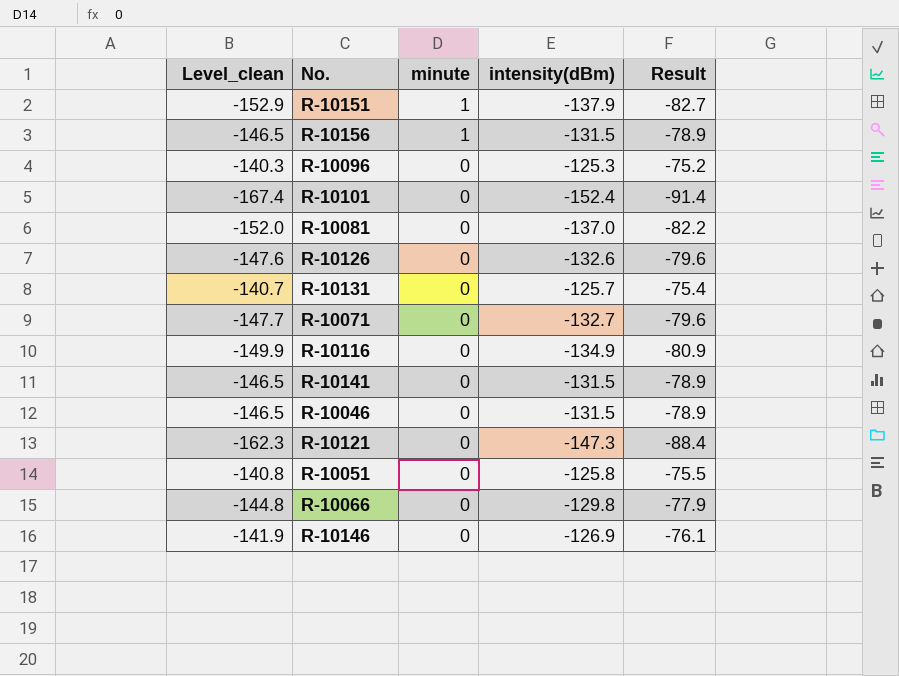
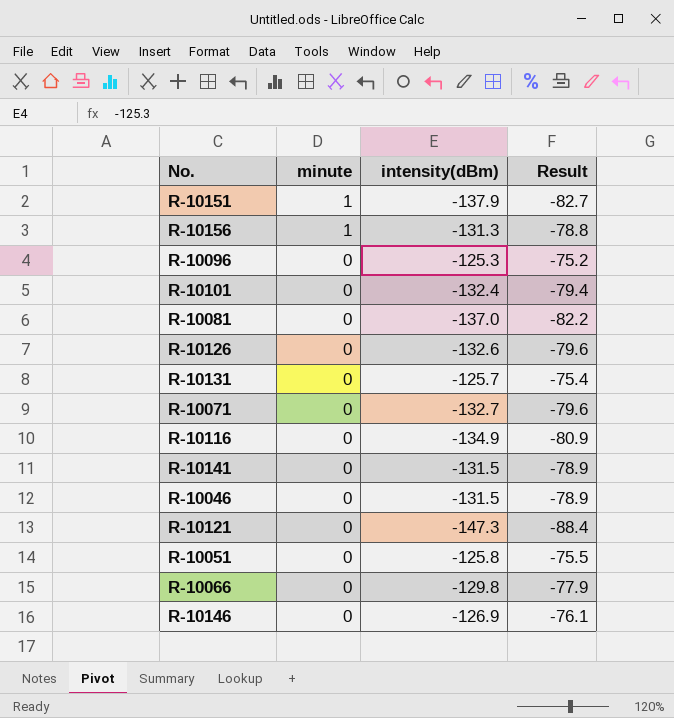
column Level_clean | formula: [intensity(dBm)] - 15 -> none
R-10156 | intensity(dBm): -131.5 -> -131.3
R-10156 | Result: -78.9 -> -78.8
R-10101 | intensity(dBm): -152.4 -> -132.4
R-10101 | Result: -91.4 -> -79.4

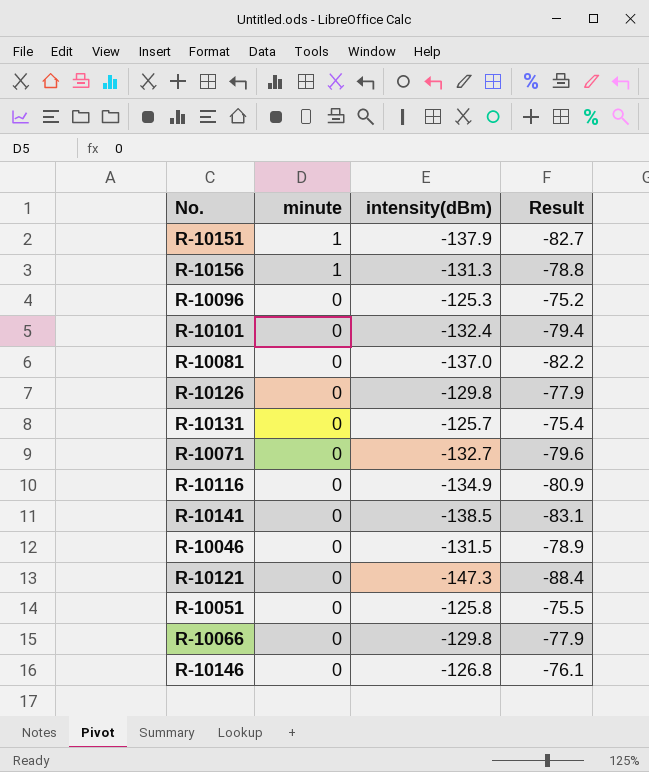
R-10126 | intensity(dBm): -132.6 -> -129.8
R-10126 | Result: -79.6 -> -77.9
R-10141 | intensity(dBm): -131.5 -> -138.5
R-10141 | Result: -78.9 -> -83.1
R-10146 | intensity(dBm): -126.9 -> -126.8

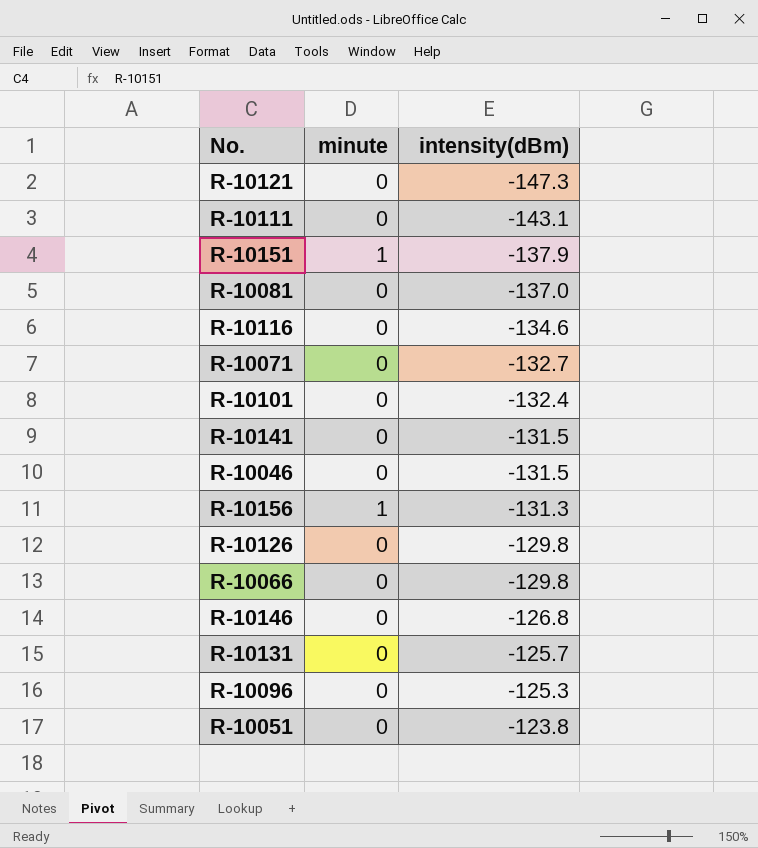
row order: minute descending -> intensity(dBm) ascending
column Result | formula: [intensity(dBm)] * 0.6 -> none
row R-10111: none -> 0 | -143.1
R-10116 | intensity(dBm): -134.9 -> -134.6
R-10141 | intensity(dBm): -138.5 -> -131.5
R-10051 | intensity(dBm): -125.8 -> -123.8

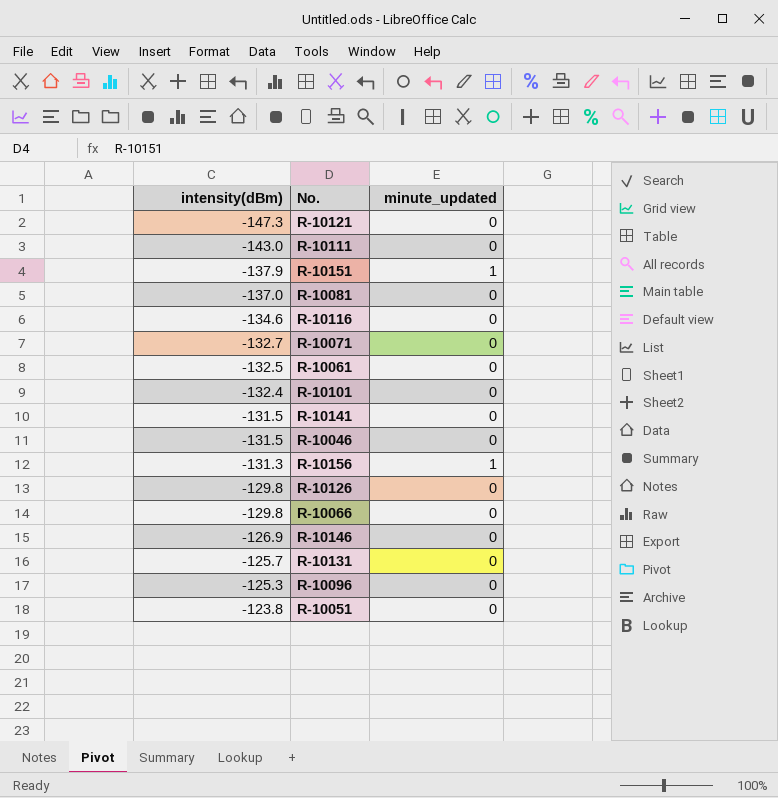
column intensity(dBm) | position: 3 -> 1
column name: minute -> minute_updated
R-10111 | intensity(dBm): -143.1 -> -143.0
row R-10061: none -> -132.5 | 0
R-10146 | intensity(dBm): -126.8 -> -126.9

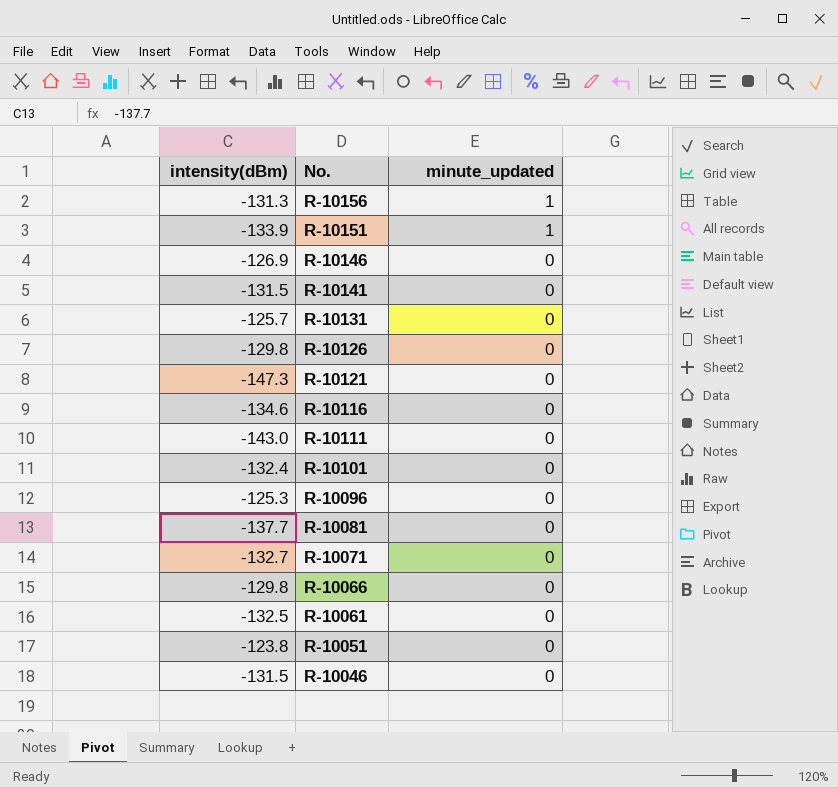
row order: intensity(dBm) ascending -> No. descending
R-10151 | intensity(dBm): -137.9 -> -133.9
R-10081 | intensity(dBm): -137.0 -> -137.7

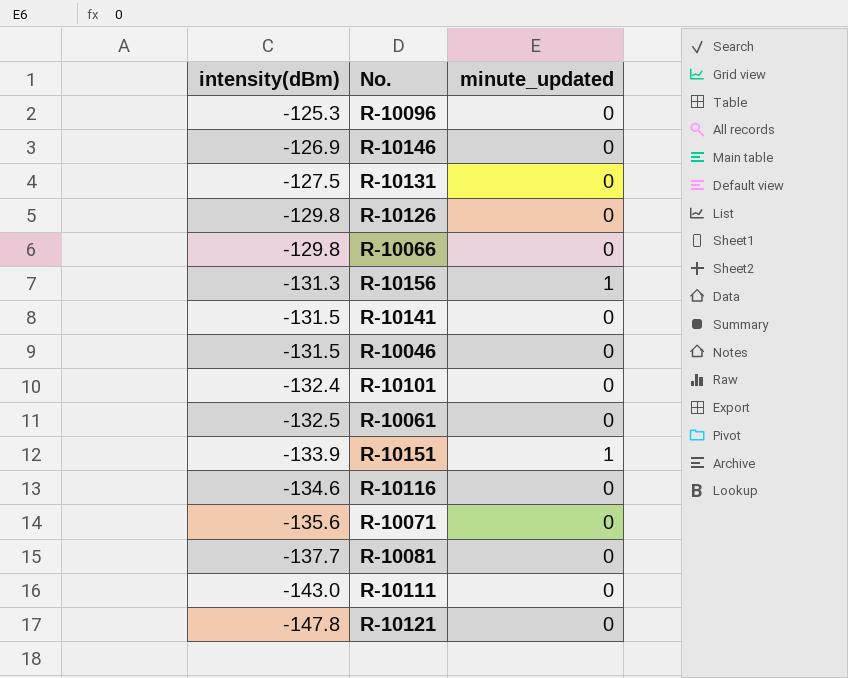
row order: No. descending -> intensity(dBm) descending
row R-10051: -123.8 | 0 -> none
R-10131 | intensity(dBm): -125.7 -> -127.5
R-10071 | intensity(dBm): -132.7 -> -135.6
R-10121 | intensity(dBm): -147.3 -> -147.8

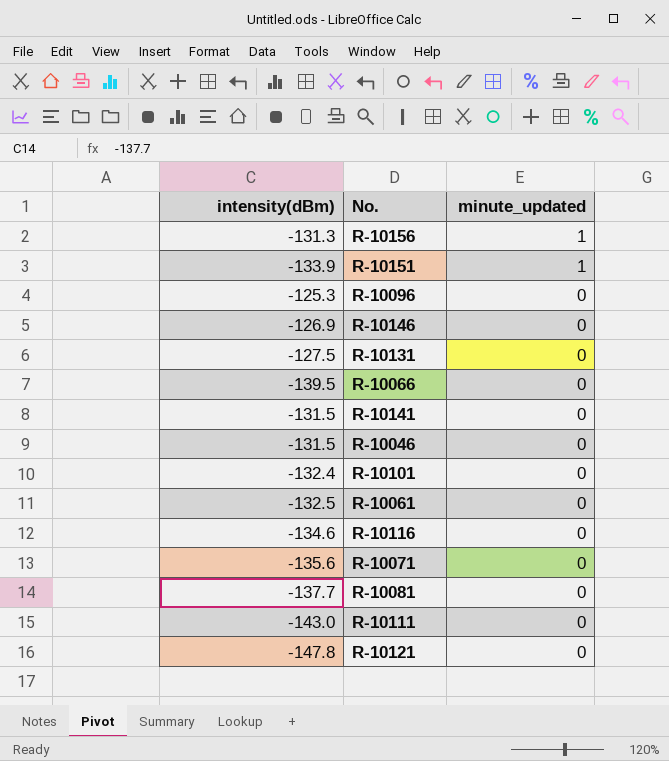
row order: intensity(dBm) descending -> minute_updated descending
row R-10126: -129.8 | 0 -> none
R-10066 | intensity(dBm): -129.8 -> -139.5

